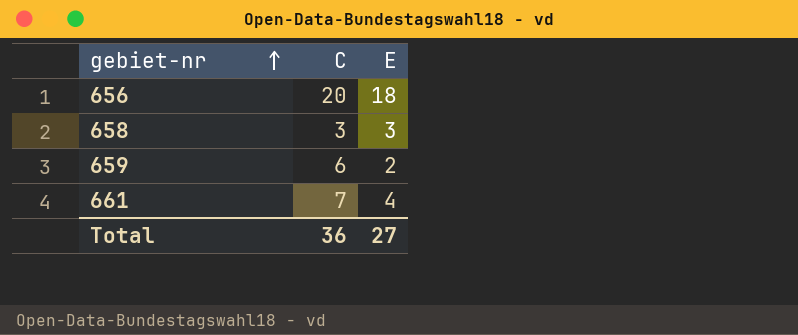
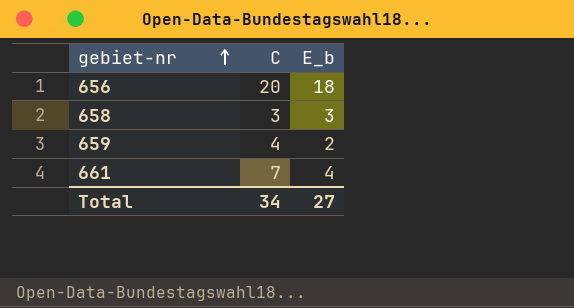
column name: E -> E_b
659 | C: 6 -> 4
Total | C: 36 -> 34

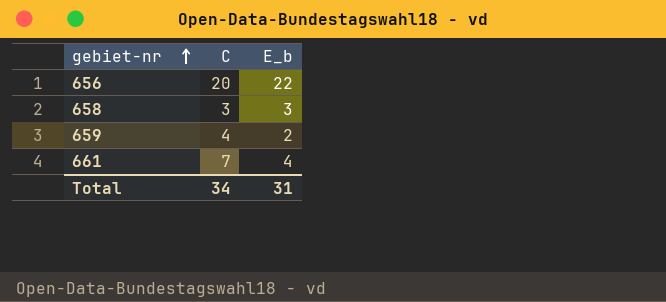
656 | E_b: 18 -> 22
Total | E_b: 27 -> 31

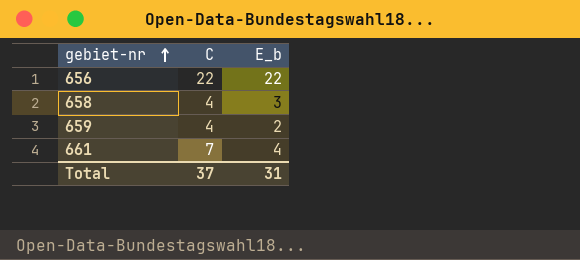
656 | C: 20 -> 22
658 | C: 3 -> 4
Total | C: 34 -> 37

